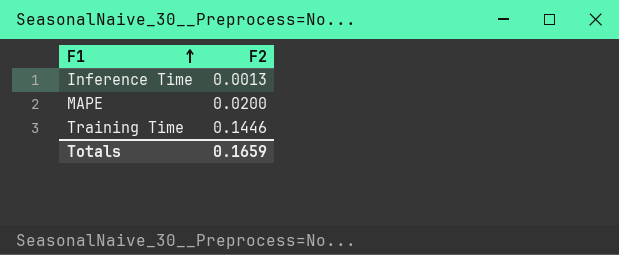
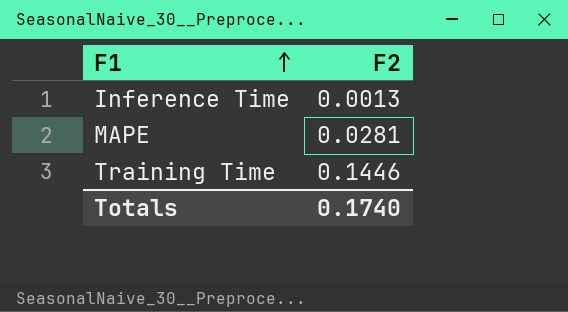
MAPE | F2: 0.0200 -> 0.0281
Totals | F2: 0.1659 -> 0.1740

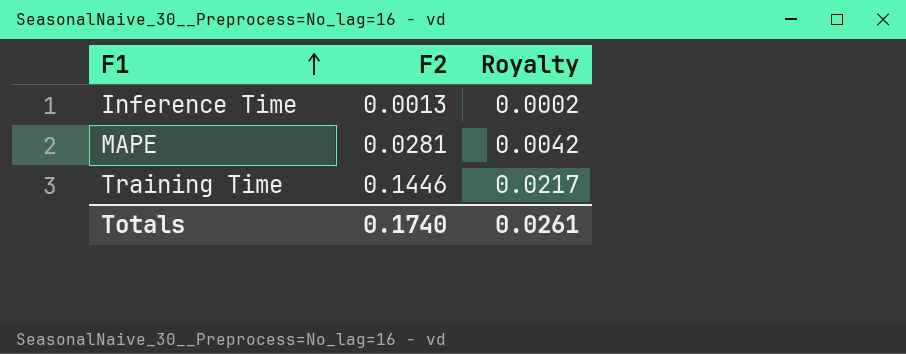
column Royalty | formula: none -> [F2] * 0.15

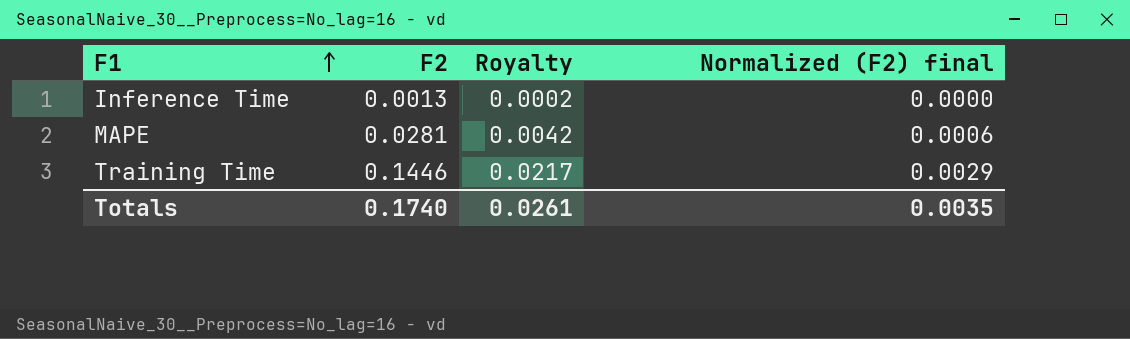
column Normalized (F2) final | formula: none -> [F2] * 0.02

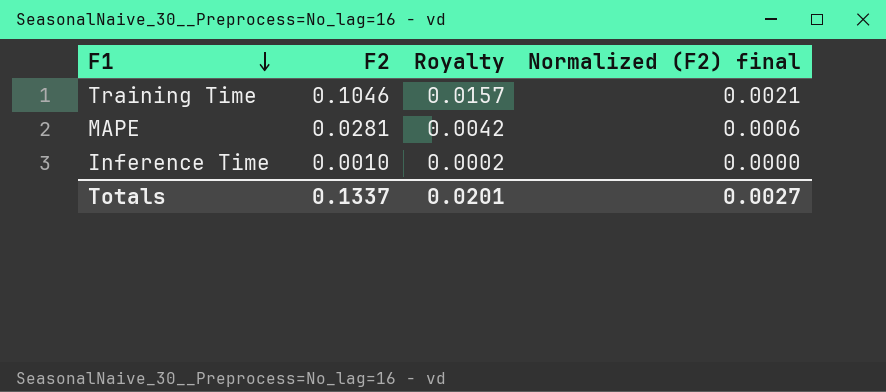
row order: F1 ascending -> F1 descending
Training Time | F2: 0.1446 -> 0.1046
Training Time | Royalty: 0.0217 -> 0.0157
Training Time | Normalized (F2) final: 0.0029 -> 0.0021
Inference Time | F2: 0.0013 -> 0.0010
Totals | F2: 0.1740 -> 0.1337
Totals | Royalty: 0.0261 -> 0.0201
Totals | Normalized (F2) final: 0.0035 -> 0.0027

